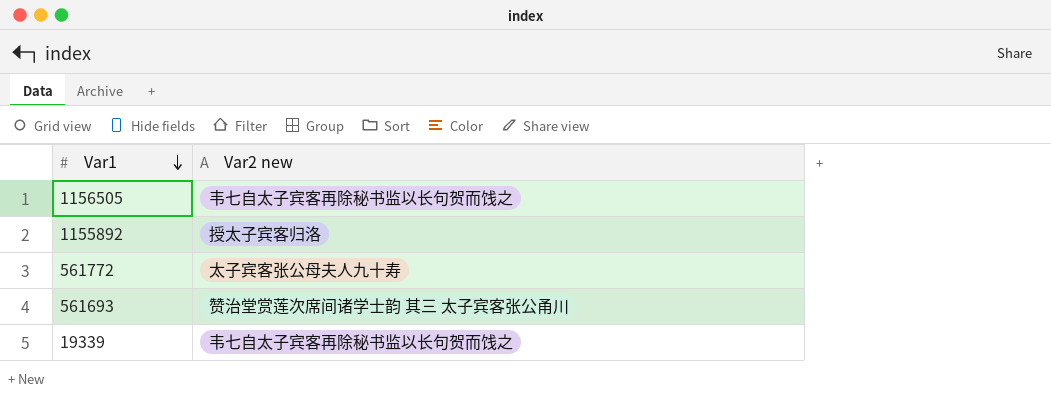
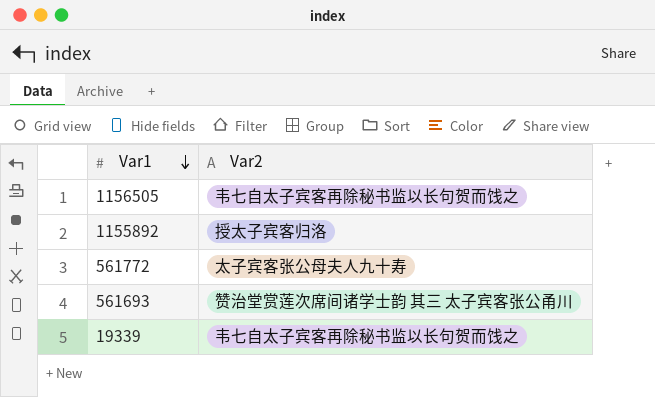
column name: Var2 new -> Var2

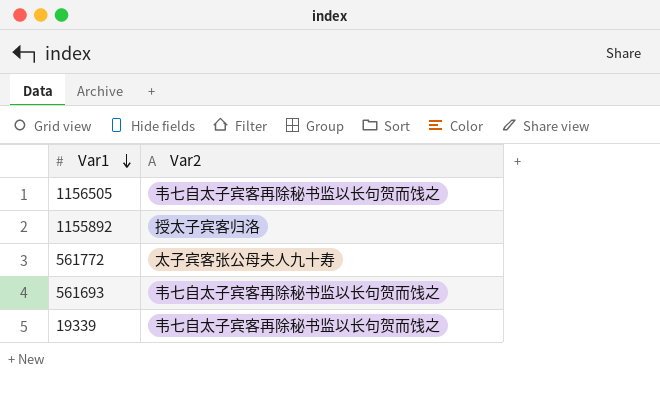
561693 | Var2: 赞治堂赏莲次席间诸学士韵 其三 太子宾客张公甬川 -> 韦七自太子宾客再除秘书监以长句贺而饯之

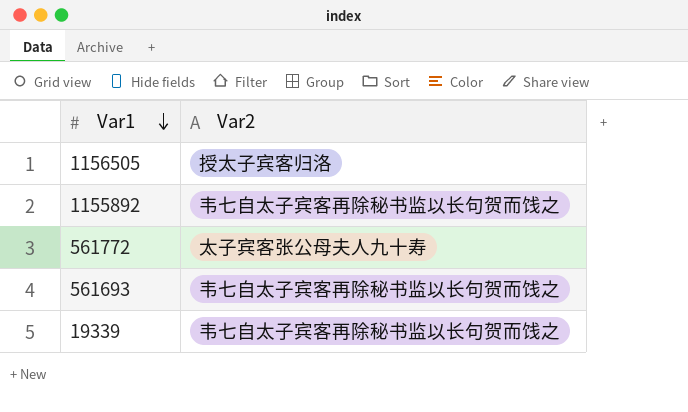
1156505 | Var2: 韦七自太子宾客再除秘书监以长句贺而饯之 -> 授太子宾客归洛
1155892 | Var2: 授太子宾客归洛 -> 韦七自太子宾客再除秘书监以长句贺而饯之

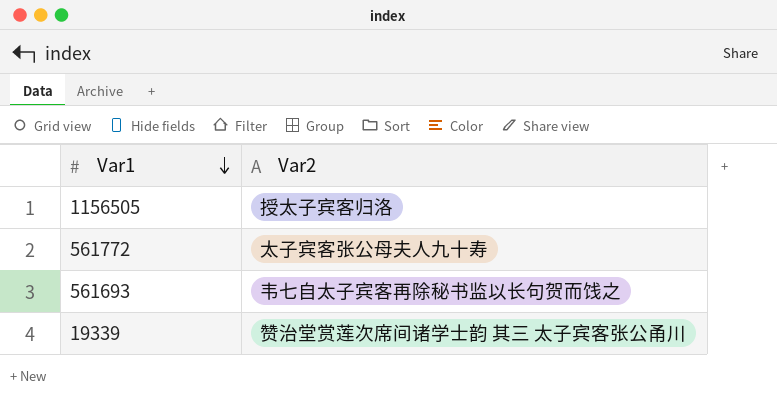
row 1155892: 韦七自太子宾客再除秘书监以长句贺而饯之 -> none
19339 | Var2: 韦七自太子宾客再除秘书监以长句贺而饯之 -> 赞治堂赏莲次席间诸学士韵 其三 太子宾客张公甬川

